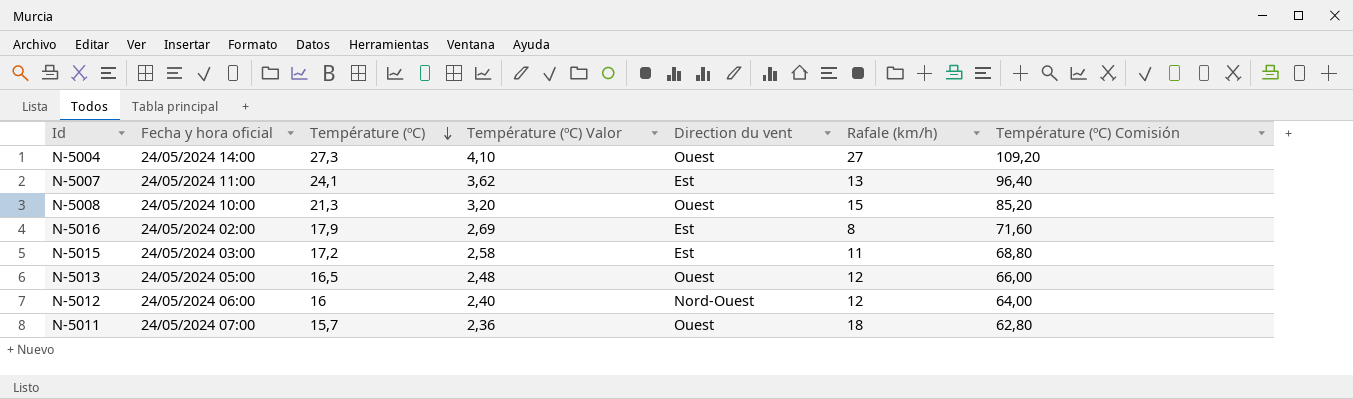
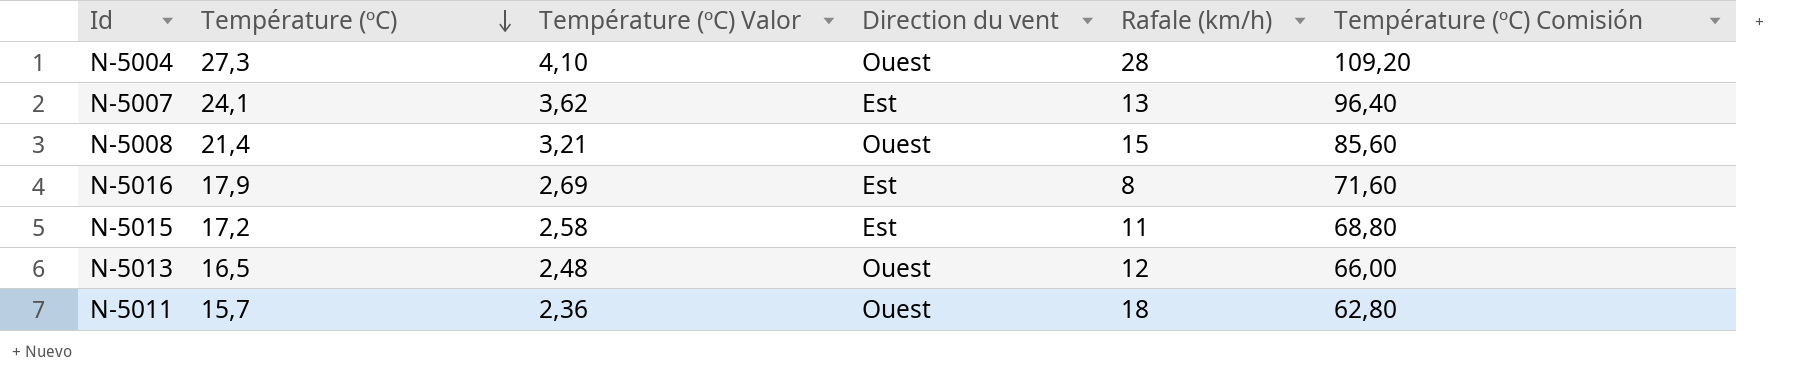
column Fecha y hora oficial | position: 2 -> none
row N-5012: 24/05/2024 06:00 | 16 | 2,40 | Nord-Ouest | 12 | 64,00 -> none
N-5004 | Rafale (km/h): 27 -> 28
N-5008 | Température (ºC): 21,3 -> 21,4
N-5008 | Température (ºC) Valor: 3,20 -> 3,21
N-5008 | Température (ºC) Comisión: 85,20 -> 85,60

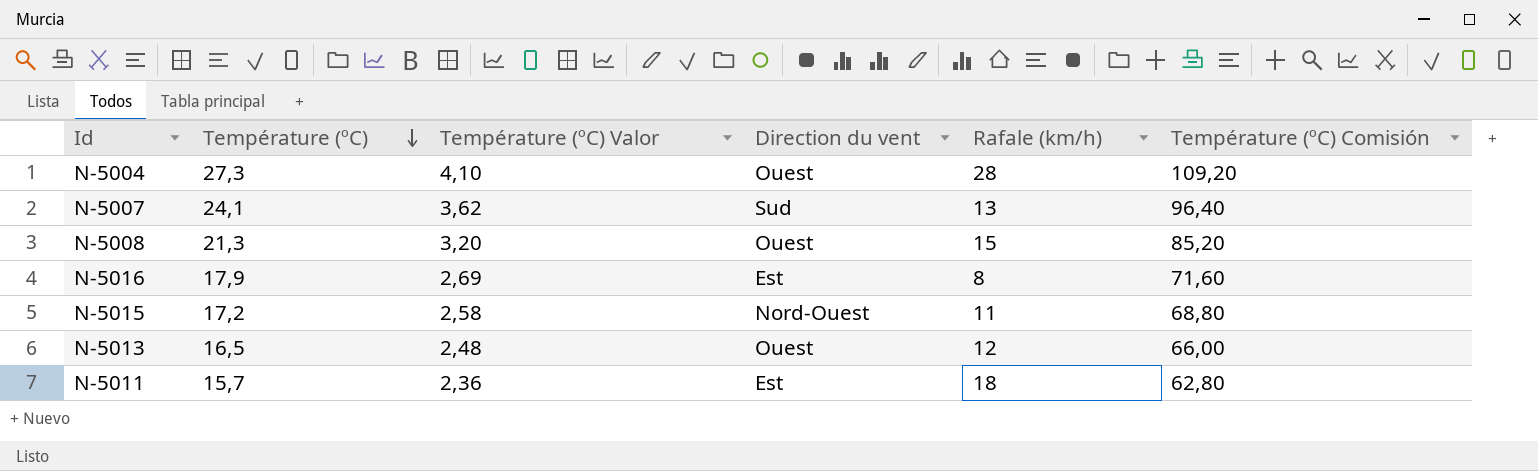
N-5007 | Direction du vent: Est -> Sud
N-5008 | Température (ºC): 21,4 -> 21,3
N-5008 | Température (ºC) Valor: 3,21 -> 3,20
N-5008 | Température (ºC) Comisión: 85,60 -> 85,20
N-5015 | Direction du vent: Est -> Nord-Ouest
N-5011 | Direction du vent: Ouest -> Est

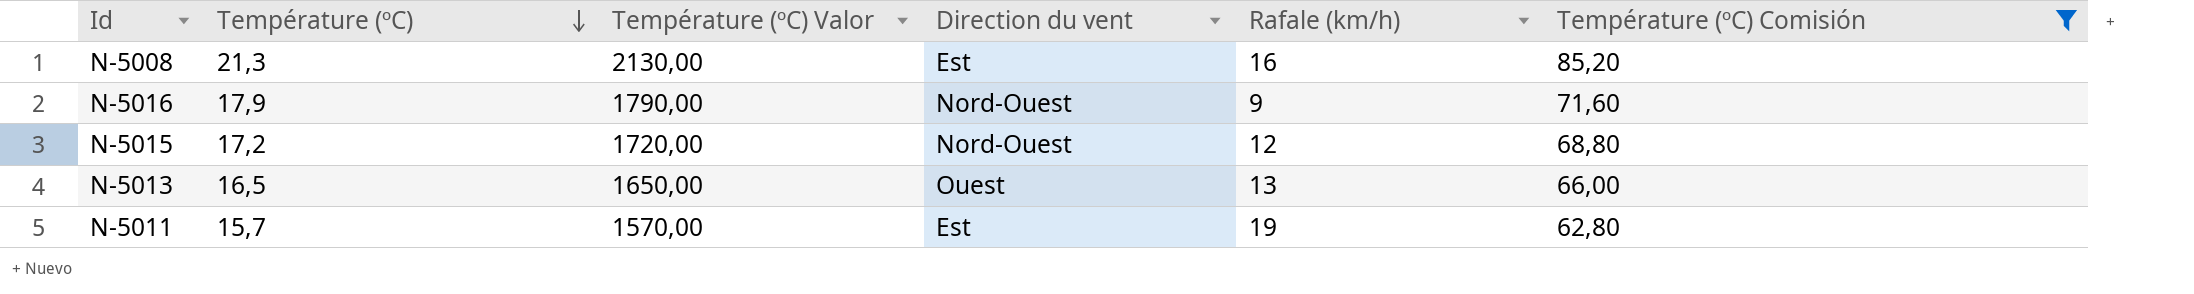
filter: none -> Température (ºC) Comisión <= 85,20
column Température (ºC) Valor | formula: [Température (ºC)] * 0,15 -> [Température (ºC)] * 100
N-5008 | Direction du vent: Ouest -> Est
N-5008 | Rafale (km/h): 15 -> 16
N-5016 | Direction du vent: Est -> Nord-Ouest
N-5016 | Rafale (km/h): 8 -> 9
N-5015 | Rafale (km/h): 11 -> 12
N-5013 | Rafale (km/h): 12 -> 13
N-5011 | Rafale (km/h): 18 -> 19

